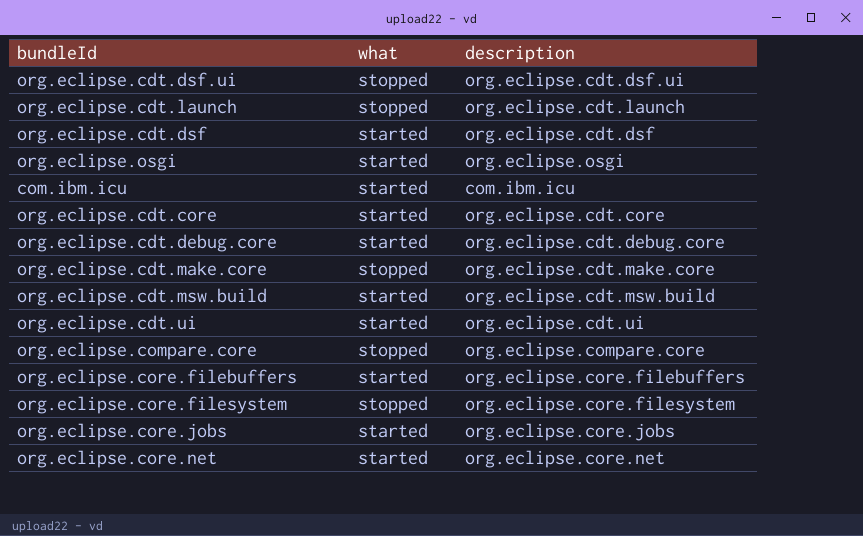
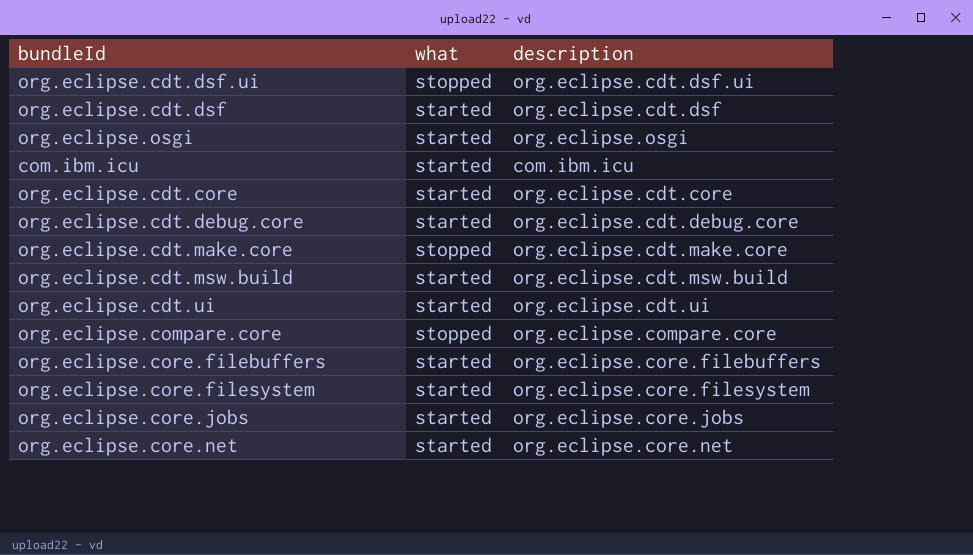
row org.eclipse.cdt.launch: stopped | org.eclipse.cdt.launch -> none
org.eclipse.core.filesystem | what: stopped -> started

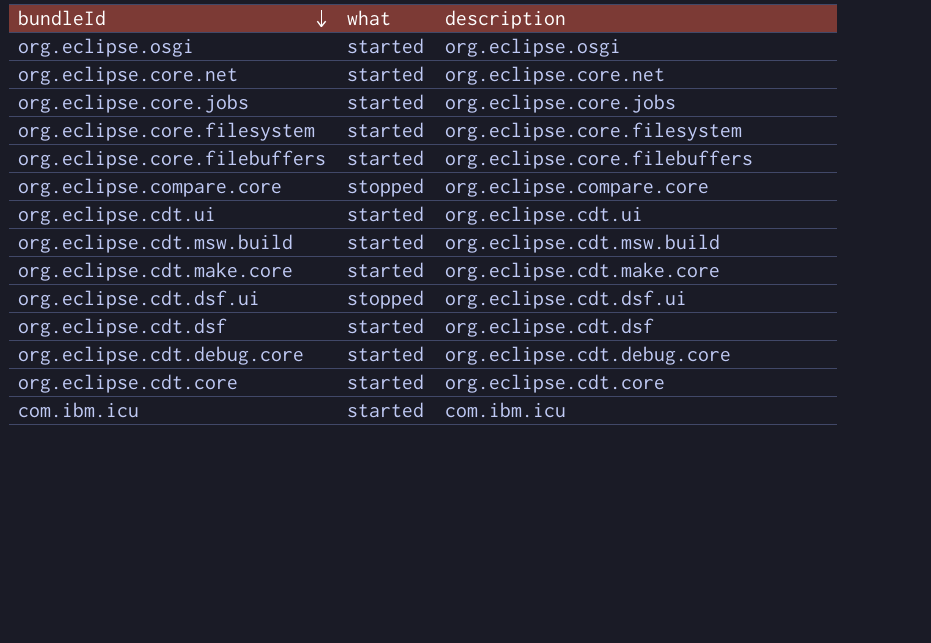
row order: none -> bundleId descending
org.eclipse.cdt.make.core | what: stopped -> started

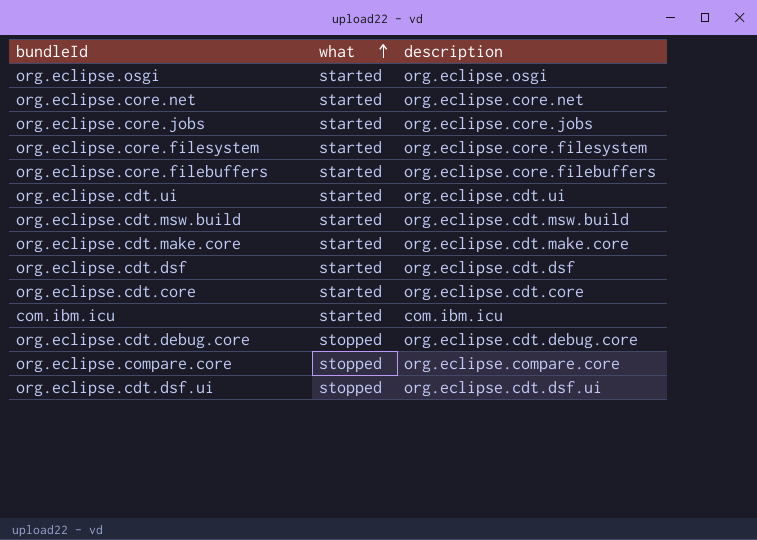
row order: bundleId descending -> what ascending
org.eclipse.cdt.debug.core | what: started -> stopped

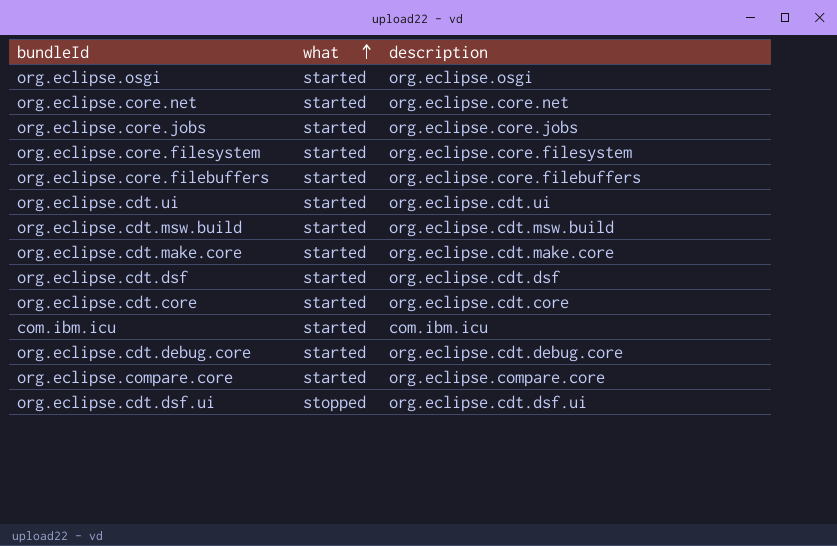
org.eclipse.cdt.debug.core | what: stopped -> started
org.eclipse.compare.core | what: stopped -> started

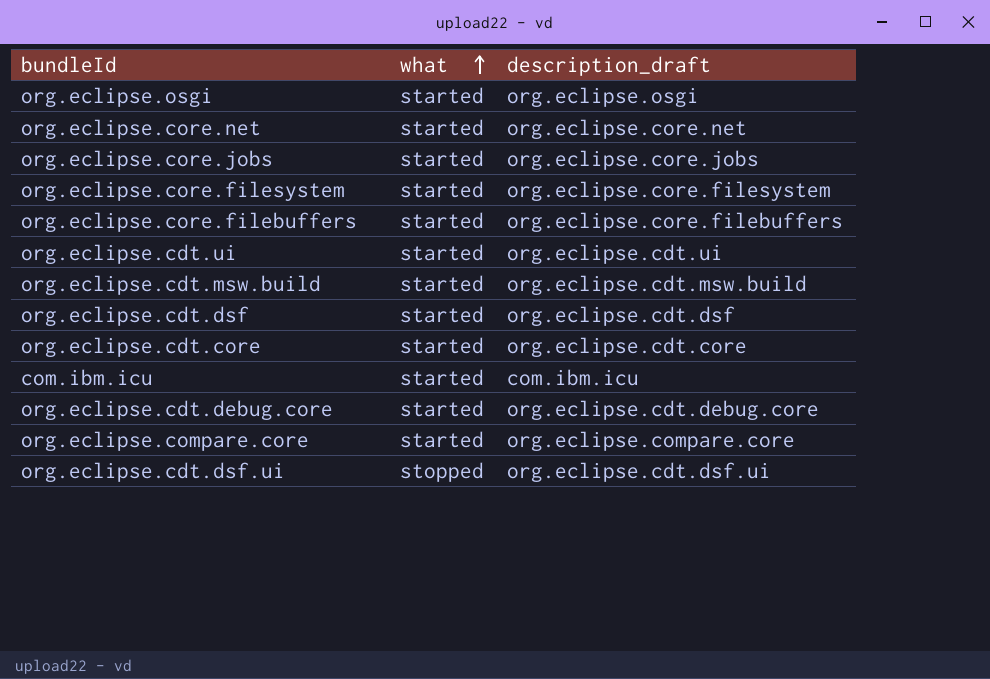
column name: description -> description_draft
row org.eclipse.cdt.make.core: started | org.eclipse.cdt.make.core -> none

